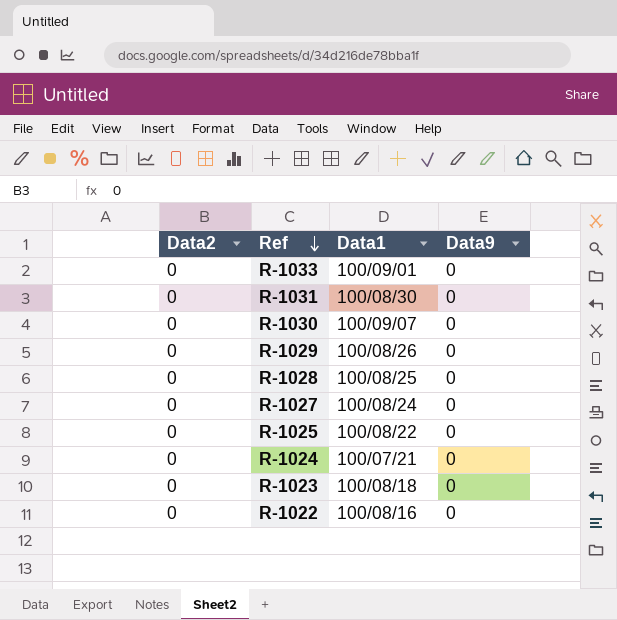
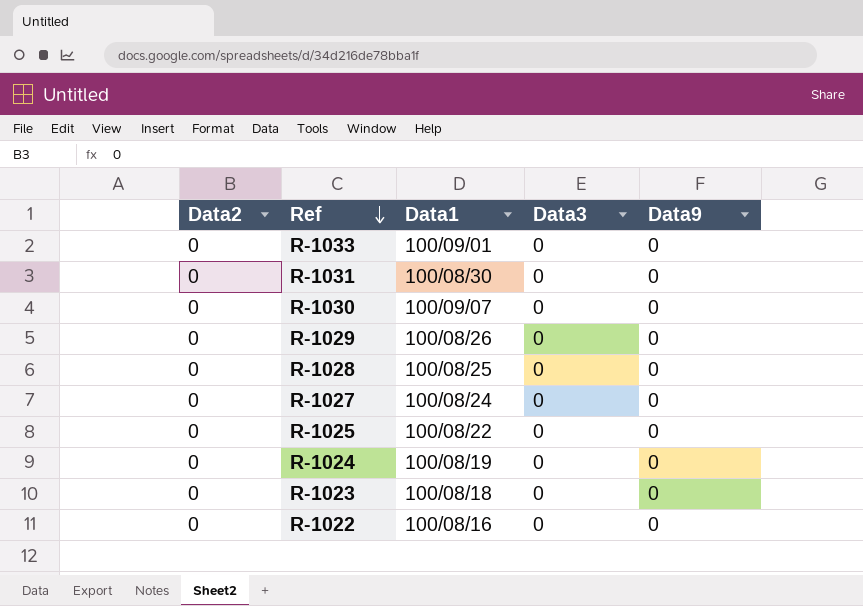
column Data3 | position: none -> 4
R-1024 | Data1: 100/07/21 -> 100/08/19

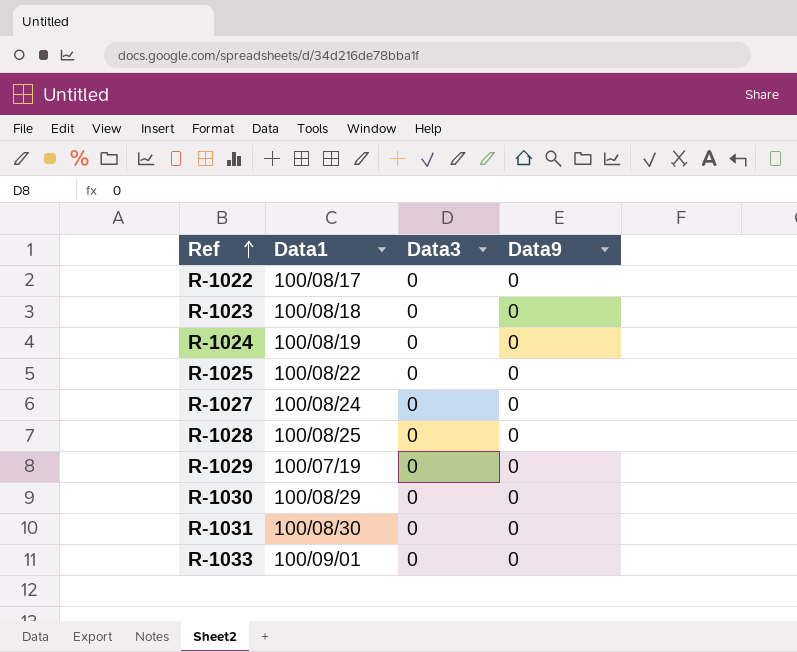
row order: Ref descending -> Ref ascending
column Data2 | position: 1 -> none
R-1022 | Data1: 100/08/16 -> 100/08/17
R-1029 | Data1: 100/08/26 -> 100/07/19
R-1030 | Data1: 100/09/07 -> 100/08/29

